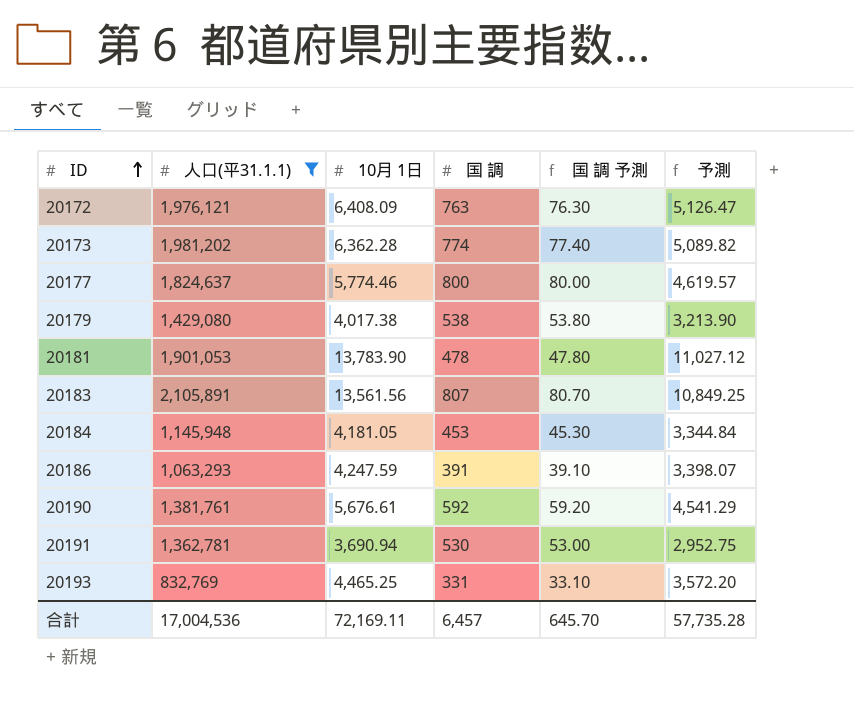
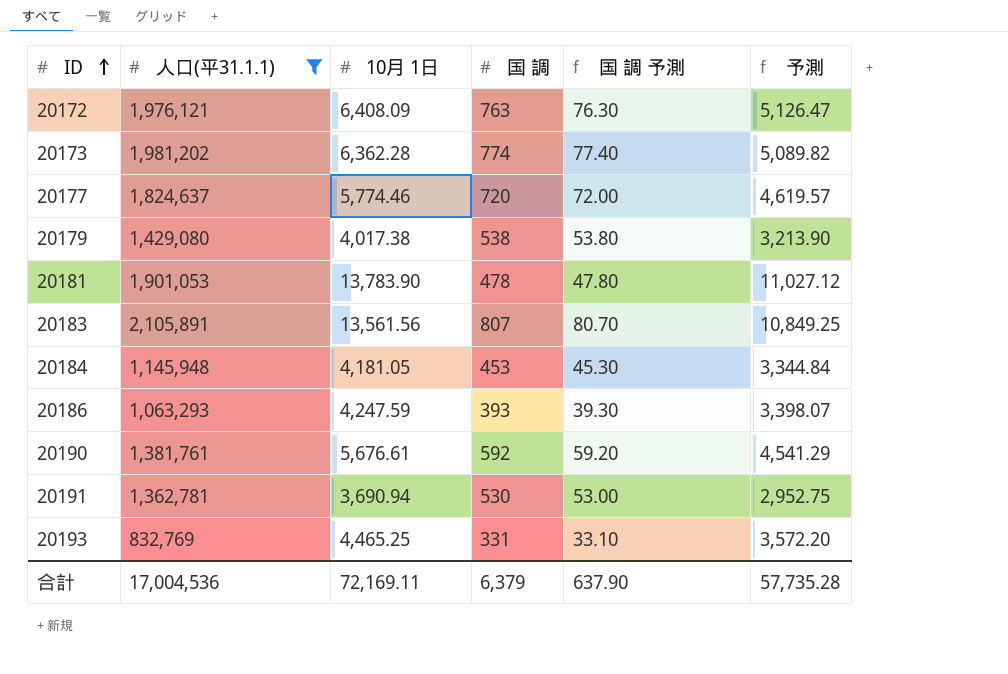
20177 | 国 調: 800 -> 720
20177 | 国 調 予測: 80.00 -> 72.00
20186 | 国 調: 391 -> 393
20186 | 国 調 予測: 39.10 -> 39.30
合計 | 国 調: 6,457 -> 6,379
合計 | 国 調 予測: 645.70 -> 637.90

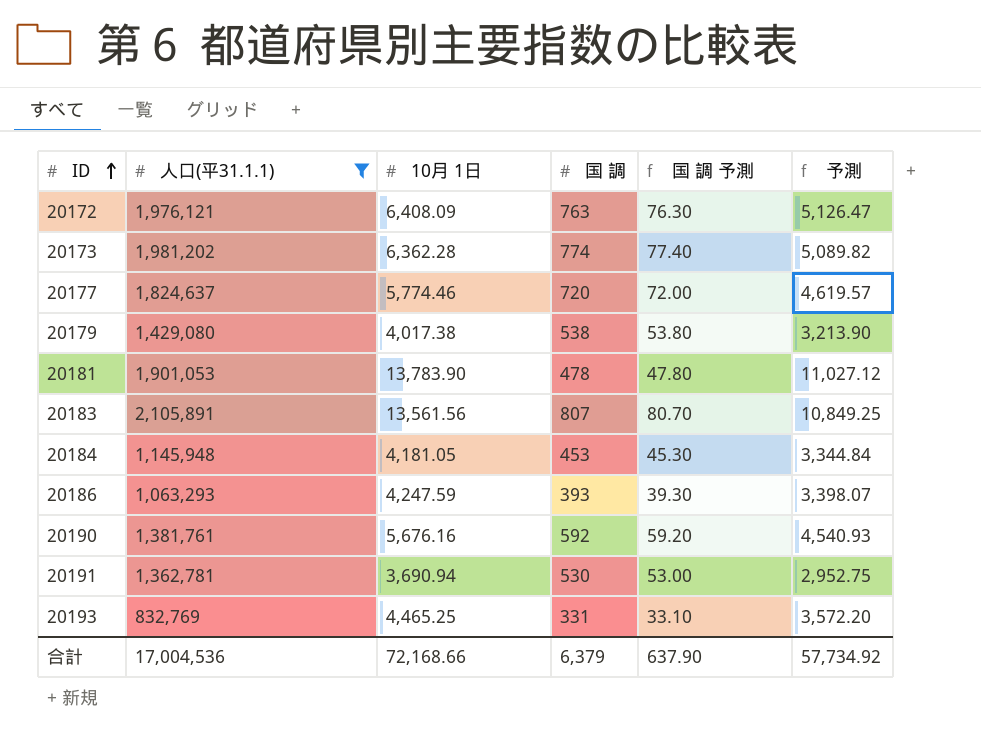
20190 | 10月 1日: 5,676.61 -> 5,676.16
20190 | 予測: 4,541.29 -> 4,540.93
合計 | 10月 1日: 72,169.11 -> 72,168.66
合計 | 予測: 57,735.28 -> 57,734.92

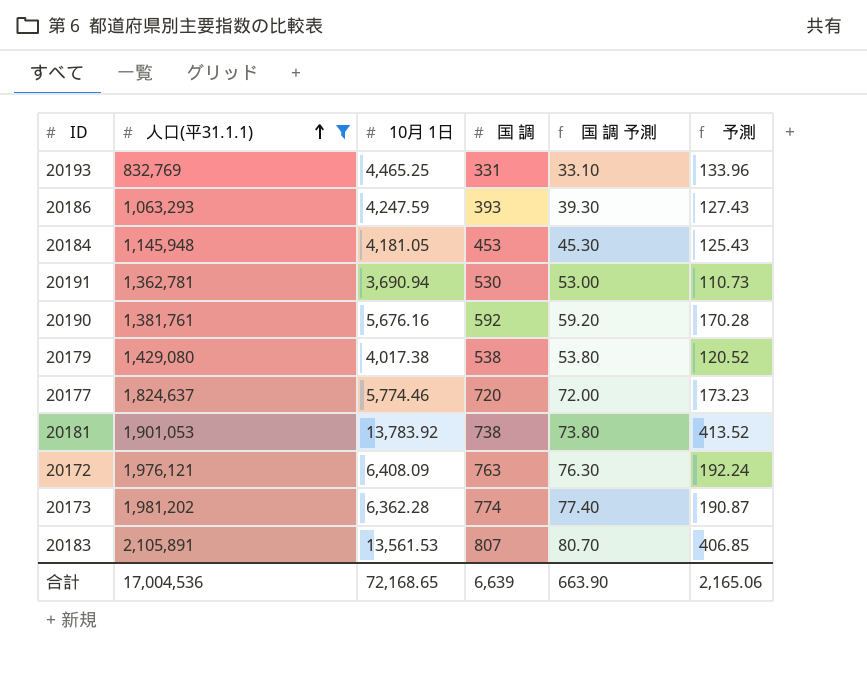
row order: ID ascending -> 人口(平31.1.1) ascending
column 予測 | formula: [10月 1日] * 0.8 -> [10月 1日] * 0.03
20181 | 10月 1日: 13,783.90 -> 13,783.92
20181 | 国 調: 478 -> 738
20181 | 国 調 予測: 47.80 -> 73.80
20183 | 10月 1日: 13,561.56 -> 13,561.53
合計 | 10月 1日: 72,168.66 -> 72,168.65
合計 | 国 調: 6,379 -> 6,639
合計 | 国 調 予測: 637.90 -> 663.90
合計 | 予測: 57,734.92 -> 2,165.06

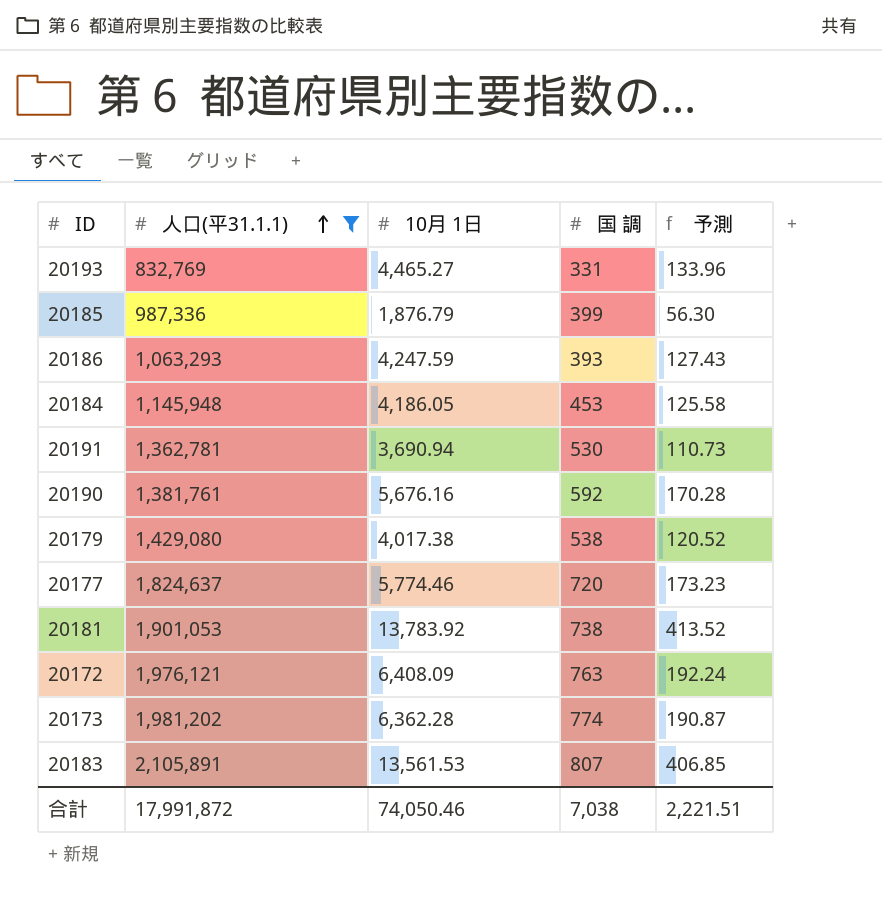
column 国 調 予測 | formula: [国 調] * 0.1 -> none
20193 | 10月 1日: 4,465.25 -> 4,465.27
row 20185: none -> 987,336 | 1,876.79 | 399 | 56.30
20184 | 10月 1日: 4,181.05 -> 4,186.05
20184 | 予測: 125.43 -> 125.58
合計 | 人口(平31.1.1): 17,004,536 -> 17,991,872
合計 | 10月 1日: 72,168.65 -> 74,050.46
合計 | 国 調: 6,639 -> 7,038
合計 | 予測: 2,165.06 -> 2,221.51

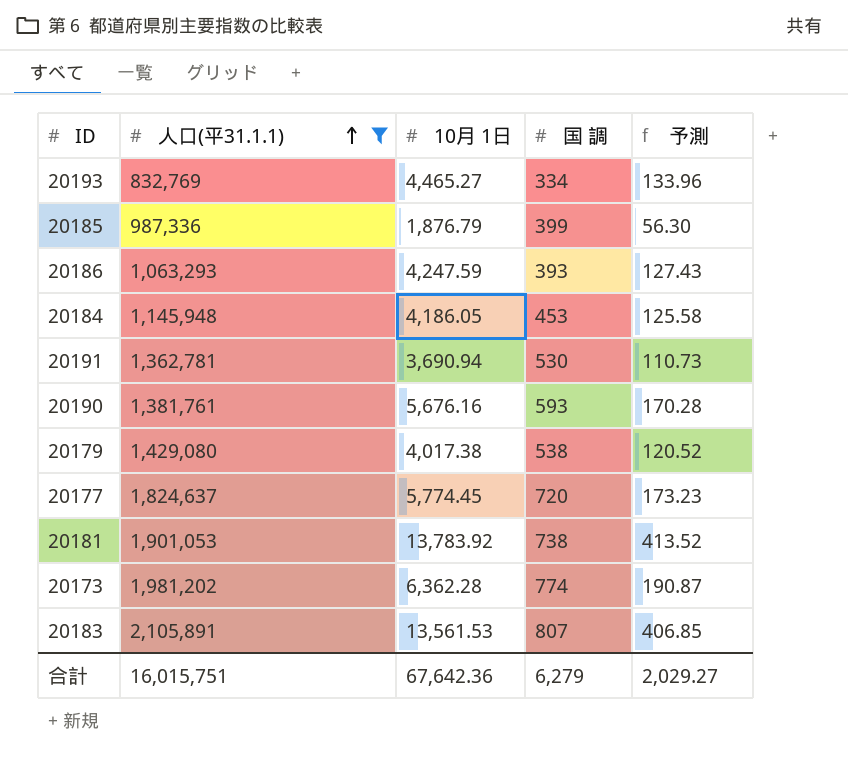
row 20172: 1,976,121 | 6,408.09 | 763 | 192.24 -> none
20193 | 国 調: 331 -> 334
20190 | 国 調: 592 -> 593
20177 | 10月 1日: 5,774.46 -> 5,774.45
合計 | 人口(平31.1.1): 17,991,872 -> 16,015,751
合計 | 10月 1日: 74,050.46 -> 67,642.36
合計 | 国 調: 7,038 -> 6,279
合計 | 予測: 2,221.51 -> 2,029.27

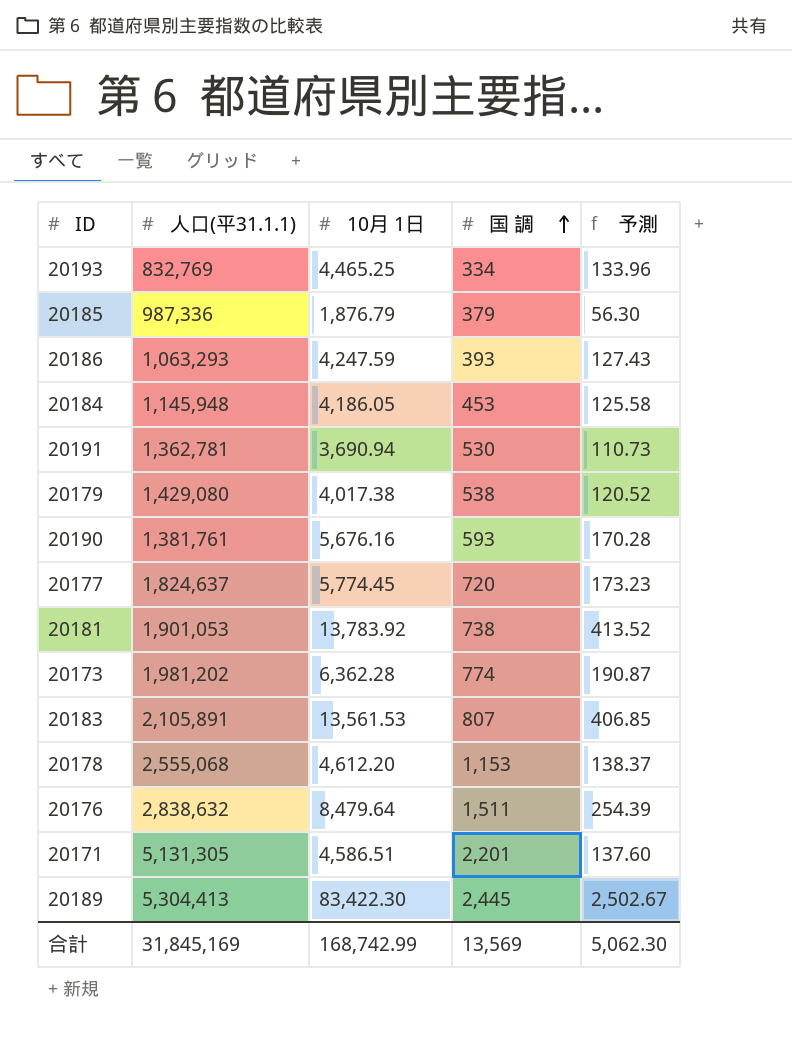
filter: 人口(平31.1.1) <= 2,105,891 -> none
row order: 人口(平31.1.1) ascending -> 国 調 ascending
20193 | 10月 1日: 4,465.27 -> 4,465.25
20185 | 国 調: 399 -> 379
合計 | 人口(平31.1.1): 16,015,751 -> 31,845,169
合計 | 10月 1日: 67,642.36 -> 168,742.99
合計 | 国 調: 6,279 -> 13,569
合計 | 予測: 2,029.27 -> 5,062.30

